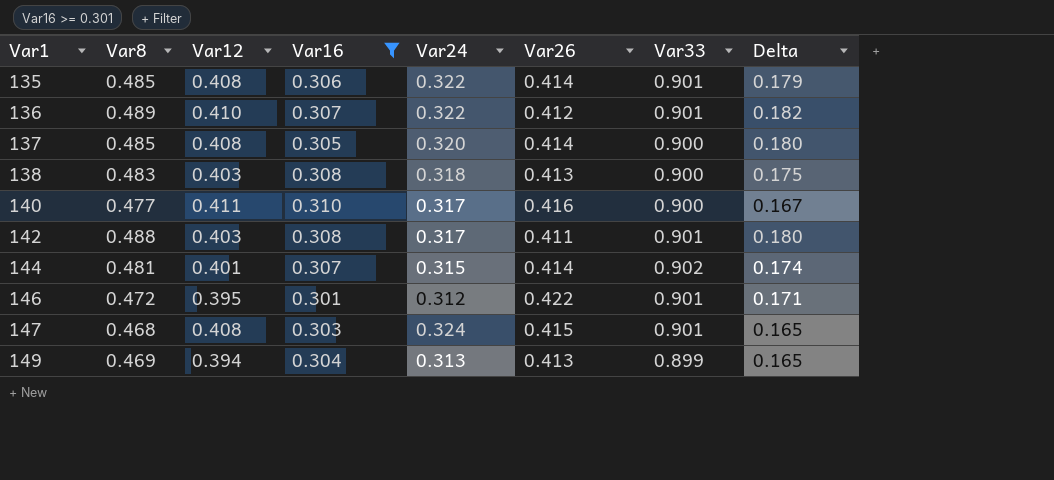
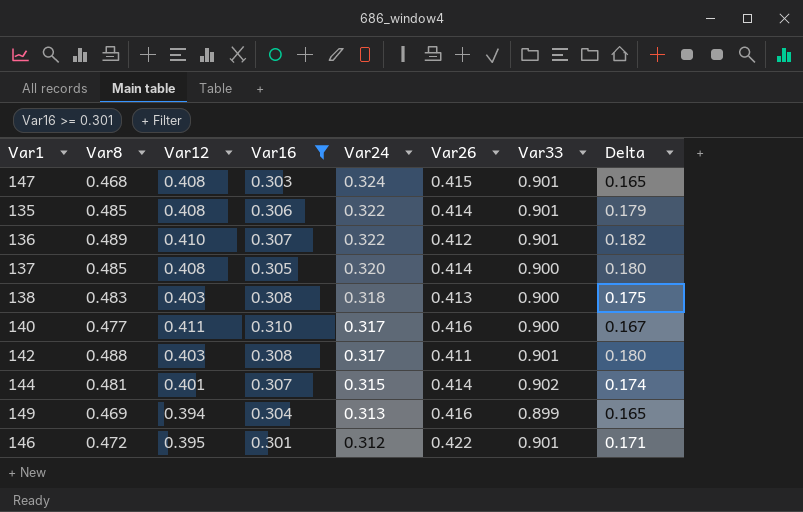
row order: Var1 ascending -> Var24 descending
149 | Var26: 0.413 -> 0.416

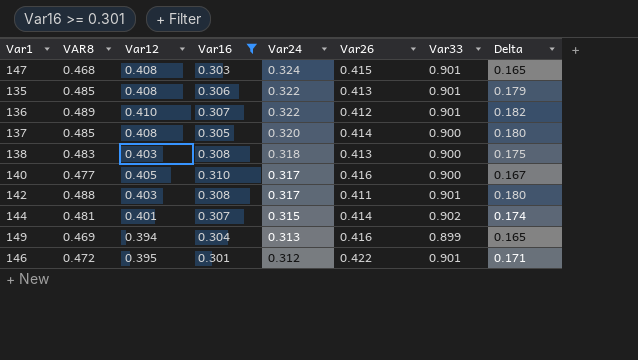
column name: Var8 -> VAR8
135 | Var26: 0.414 -> 0.413
140 | Var12: 0.411 -> 0.405

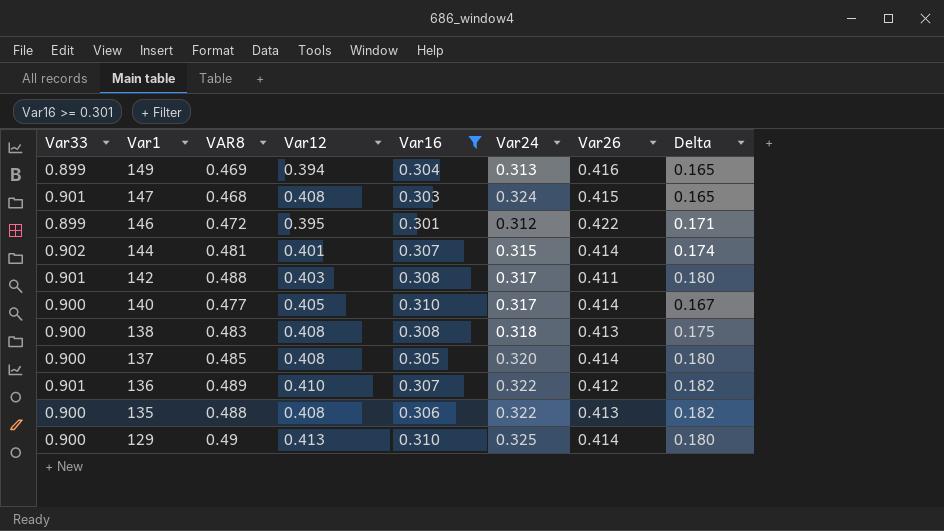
row order: Var24 descending -> Var1 descending
column Var33 | position: 7 -> 1
146 | Var33: 0.901 -> 0.899
140 | Var26: 0.416 -> 0.414
138 | Var12: 0.403 -> 0.408
135 | Var33: 0.901 -> 0.900
135 | VAR8: 0.485 -> 0.488
135 | Delta: 0.179 -> 0.182
row 129: none -> 0.900 | 0.49 | 0.413 | 0.310 | 0.325 | 0.414 | 0.180

